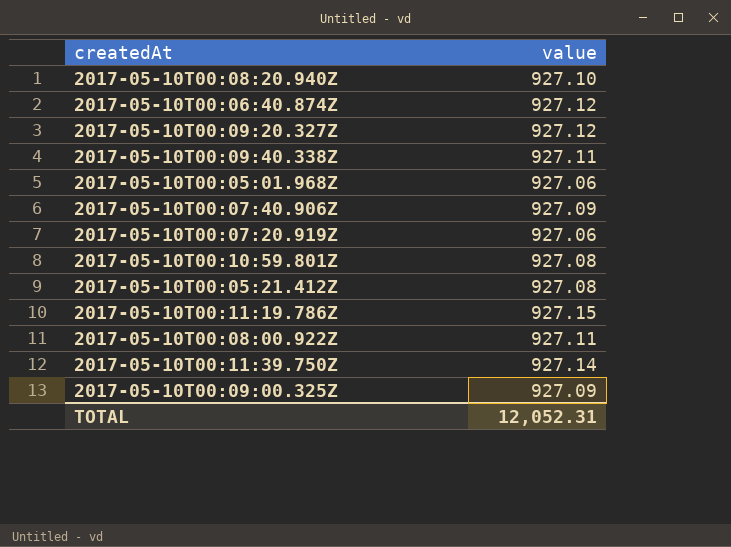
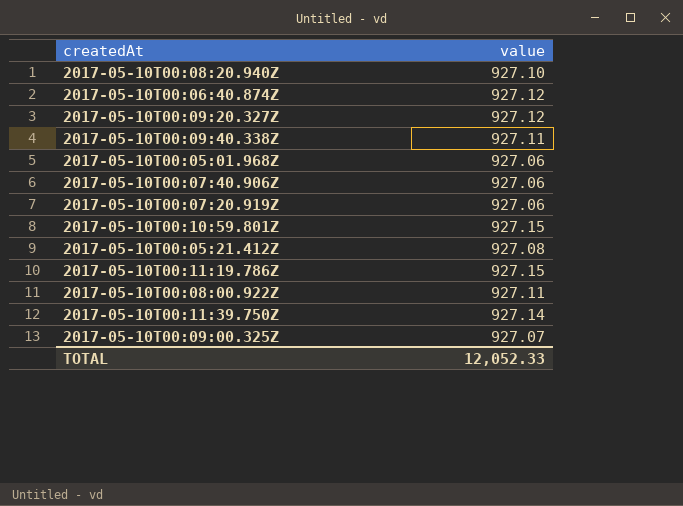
2017-05-10T00:07:40.906Z | value: 927.09 -> 927.06
2017-05-10T00:10:59.801Z | value: 927.08 -> 927.15
2017-05-10T00:09:00.325Z | value: 927.09 -> 927.07
TOTAL | value: 12,052.31 -> 12,052.33

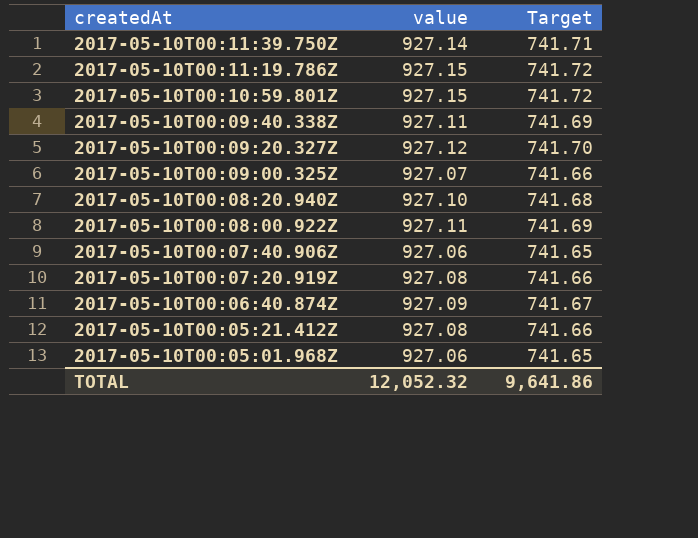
row order: none -> createdAt descending
column Target | formula: none -> [value] * 0.8
2017-05-10T00:07:20.919Z | value: 927.06 -> 927.08
2017-05-10T00:06:40.874Z | value: 927.12 -> 927.09
TOTAL | value: 12,052.33 -> 12,052.32

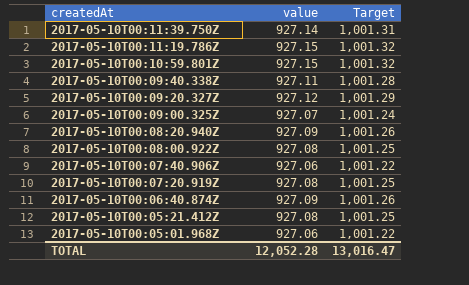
column Target | formula: [value] * 0.8 -> [value] * 1.08
2017-05-10T00:08:20.940Z | value: 927.10 -> 927.09
2017-05-10T00:08:00.922Z | value: 927.11 -> 927.08
TOTAL | value: 12,052.32 -> 12,052.28
TOTAL | Target: 9,641.86 -> 13,016.47

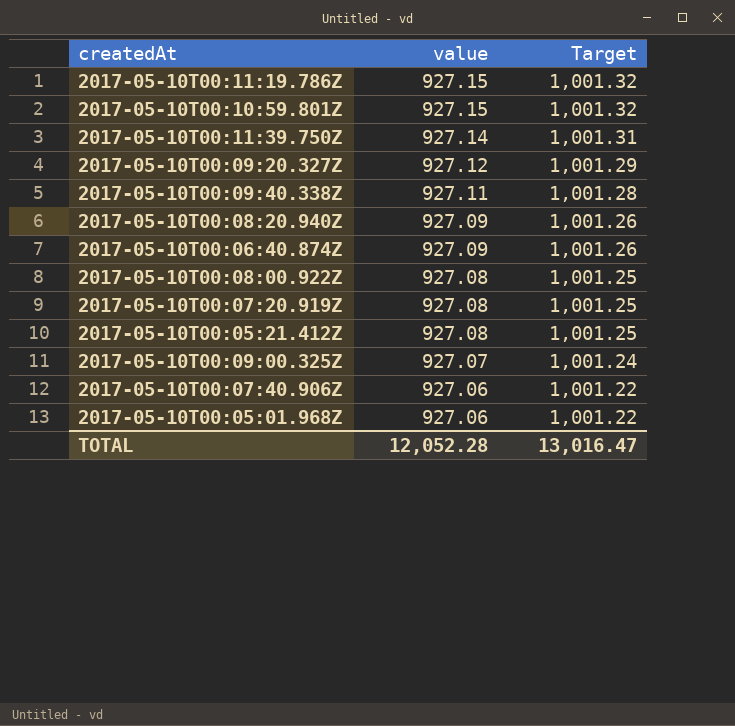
row order: createdAt descending -> value descending

